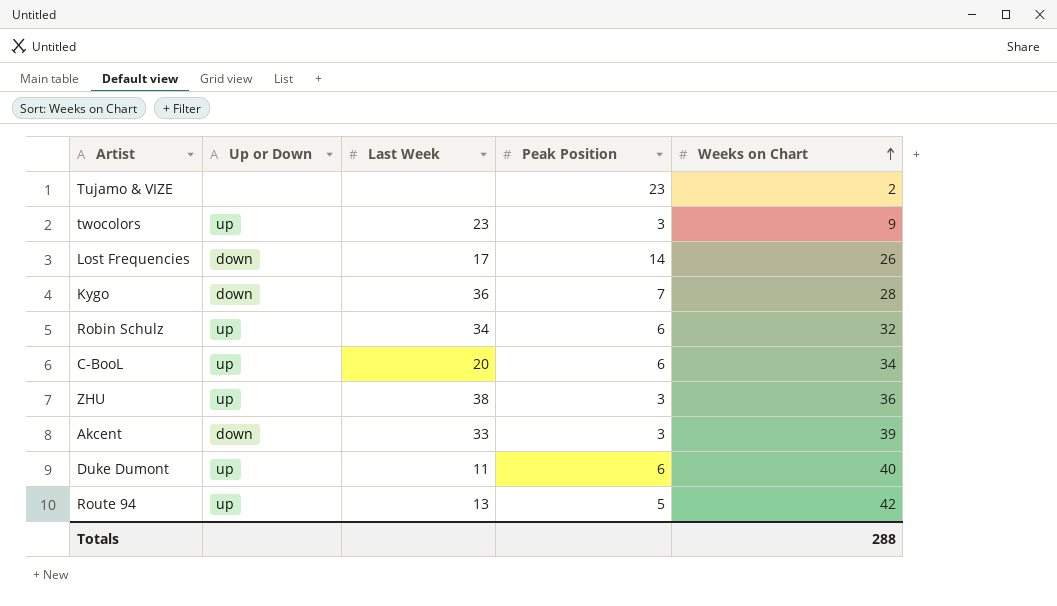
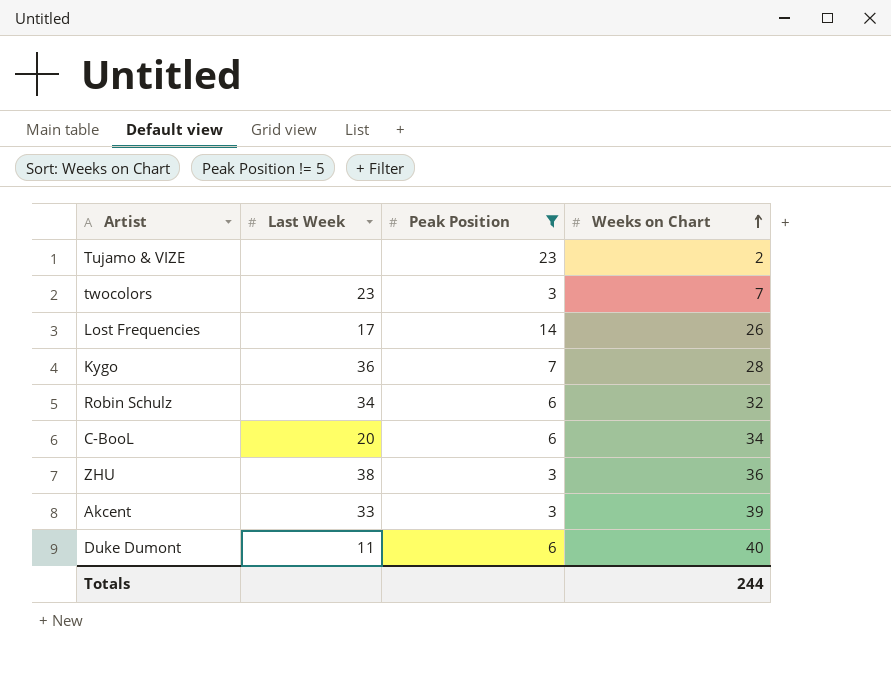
filter: none -> Peak Position != 5
column Up or Down | position: 2 -> none
twocolors | Weeks on Chart: 9 -> 7
Totals | Weeks on Chart: 288 -> 244

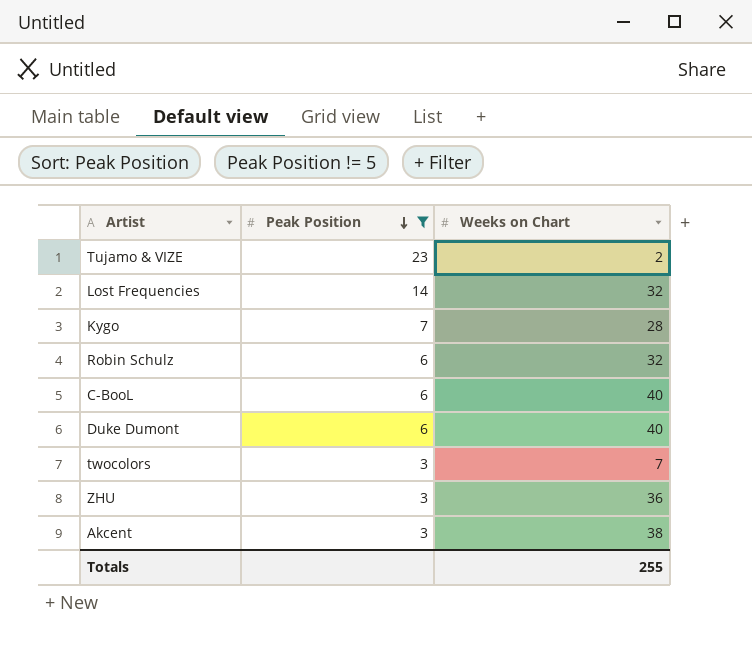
row order: Weeks on Chart ascending -> Peak Position descending
column Last Week | position: 2 -> none
Lost Frequencies | Weeks on Chart: 26 -> 32
C-BooL | Weeks on Chart: 34 -> 40
Akcent | Weeks on Chart: 39 -> 38
Totals | Weeks on Chart: 244 -> 255

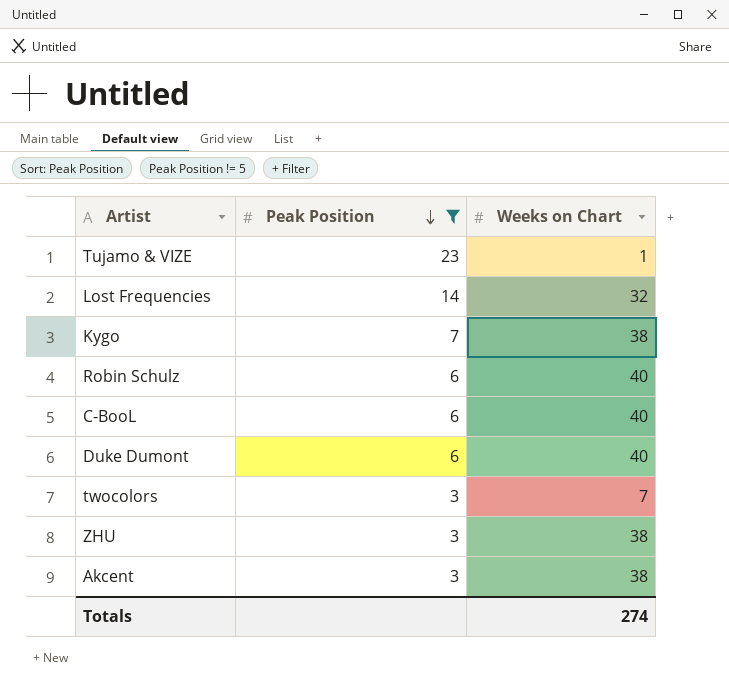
Tujamo & VIZE | Weeks on Chart: 2 -> 1
Kygo | Weeks on Chart: 28 -> 38
Robin Schulz | Weeks on Chart: 32 -> 40
ZHU | Weeks on Chart: 36 -> 38
Totals | Weeks on Chart: 255 -> 274

